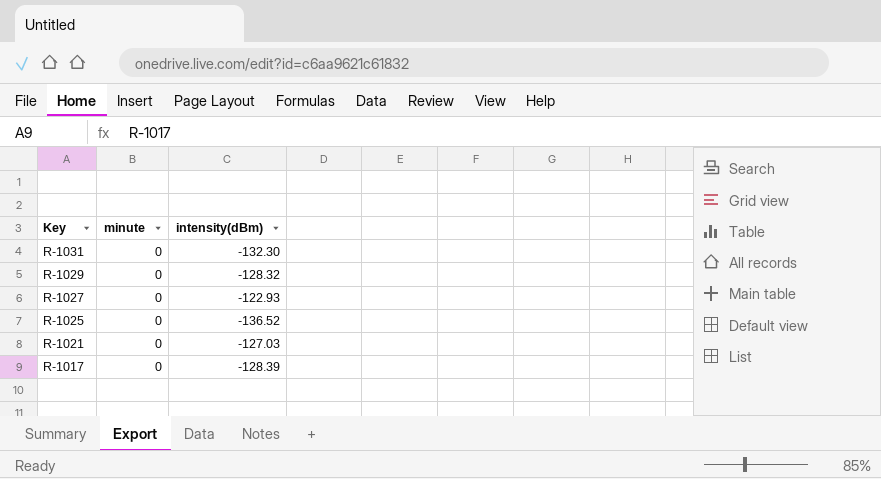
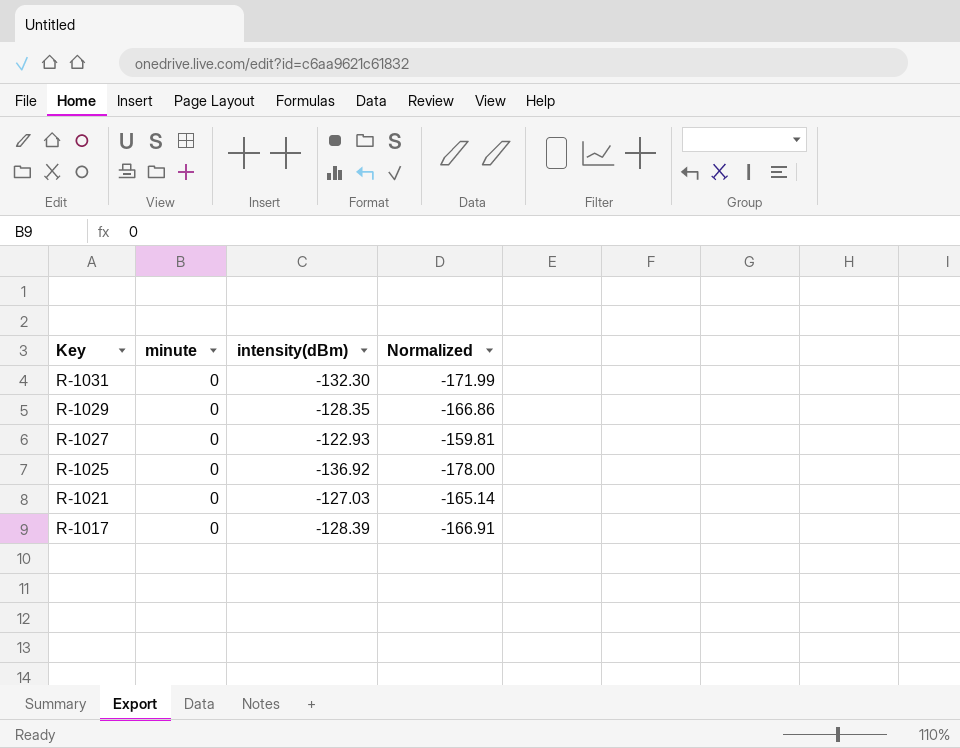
column Normalized | formula: none -> [intensity(dBm)] * 1.3
R-1029 | intensity(dBm): -128.32 -> -128.35
R-1025 | intensity(dBm): -136.52 -> -136.92

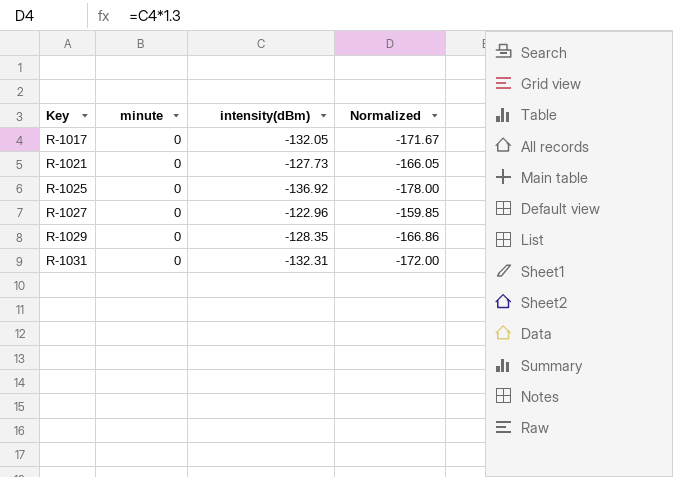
row order: Key descending -> Key ascending
R-1017 | intensity(dBm): -128.39 -> -132.05
R-1017 | Normalized: -166.91 -> -171.67
R-1021 | intensity(dBm): -127.03 -> -127.73
R-1021 | Normalized: -165.14 -> -166.05
R-1027 | intensity(dBm): -122.93 -> -122.96
R-1027 | Normalized: -159.81 -> -159.85
R-1031 | intensity(dBm): -132.30 -> -132.31
R-1031 | Normalized: -171.99 -> -172.00

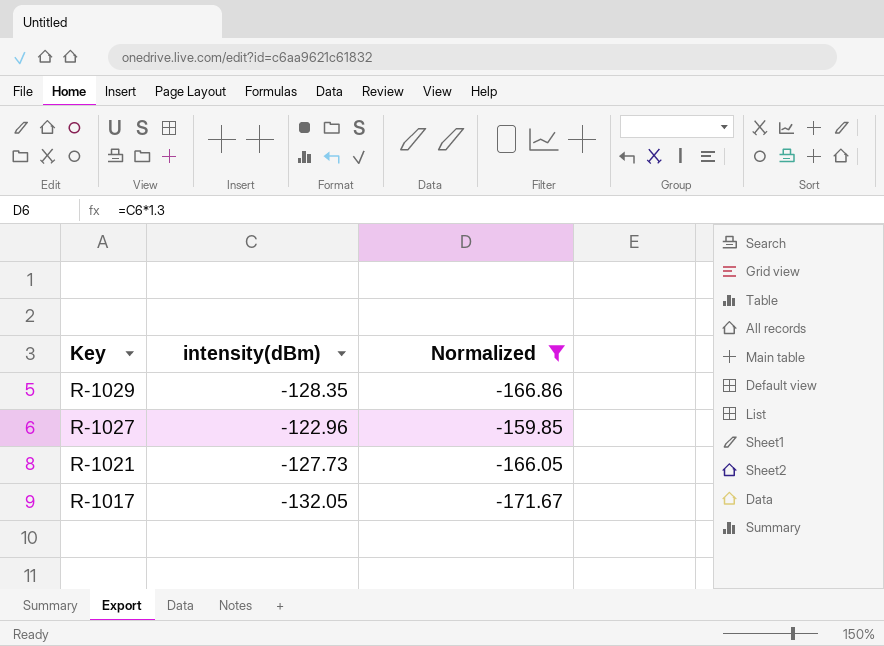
filter: none -> Normalized >= -171.67
row order: Key ascending -> Key descending
column minute | position: 2 -> none

